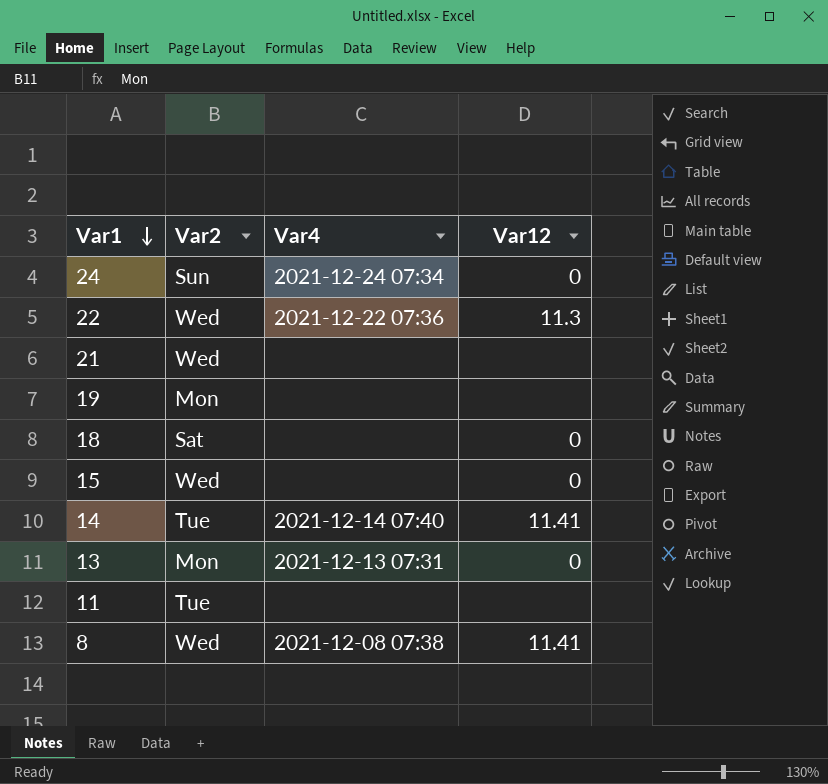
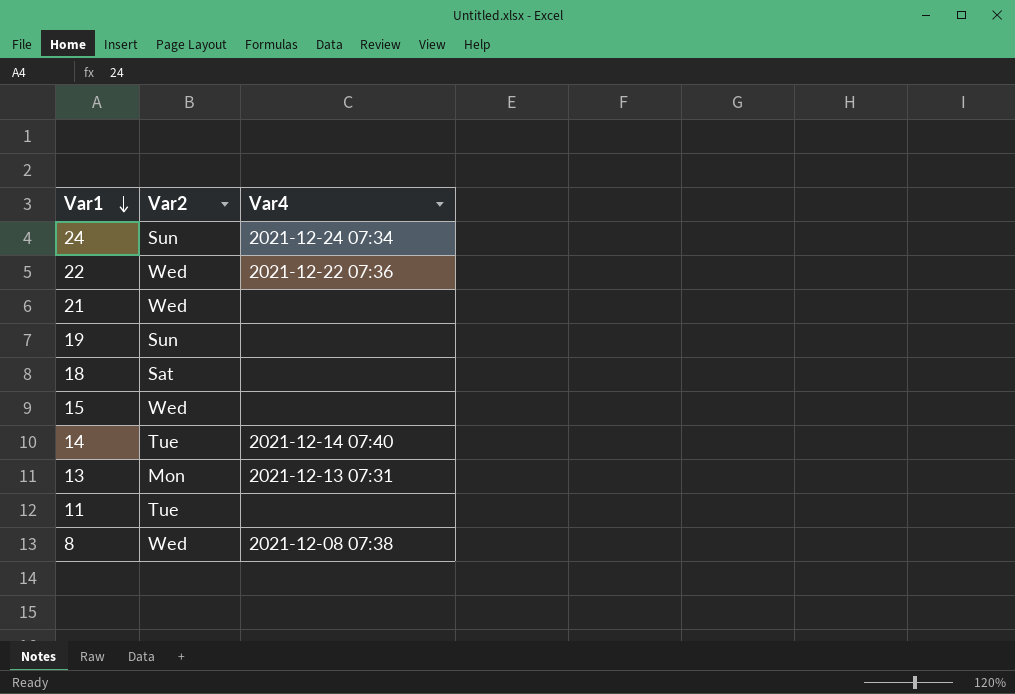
column Var12 | position: 4 -> none
19 | Var2: Mon -> Sun

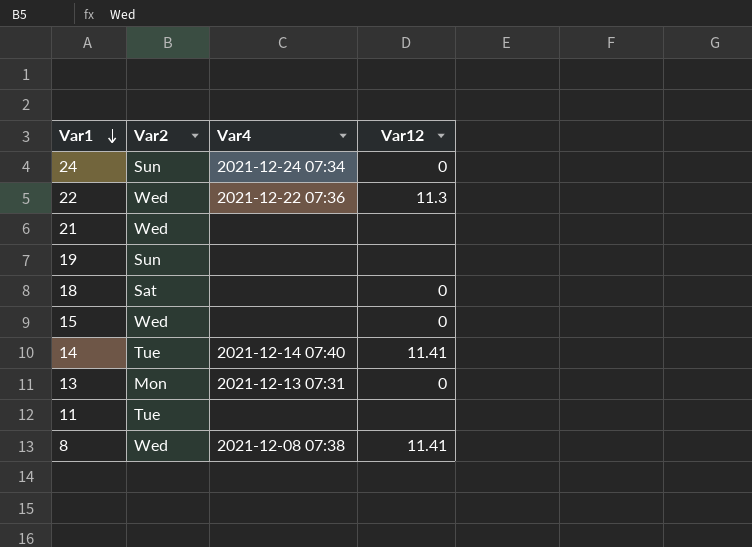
column Var12 | position: none -> 4

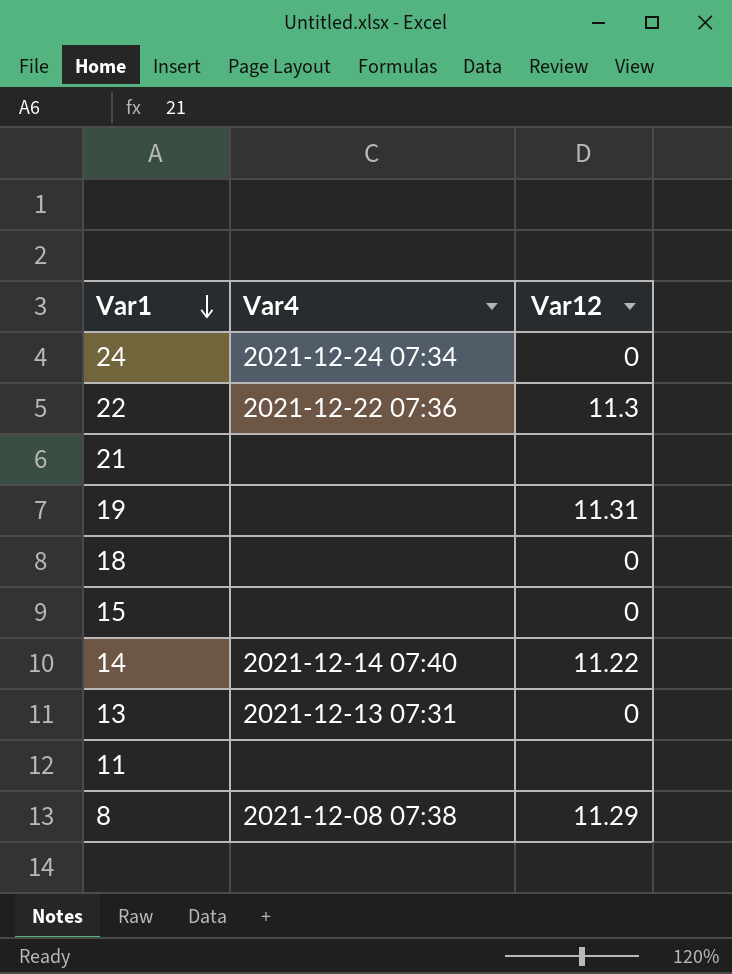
column Var2 | position: 2 -> none
19 | Var12: none -> 11.31
14 | Var12: 11.41 -> 11.22
8 | Var12: 11.41 -> 11.29

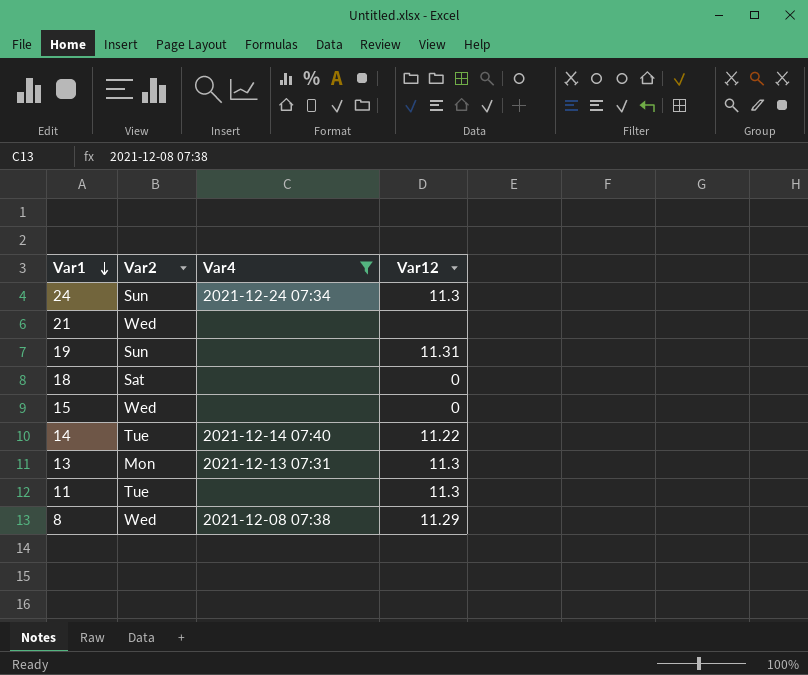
filter: none -> Var4 != 2021-12-22 07:36
column Var2 | position: none -> 2
24 | Var12: 0 -> 11.3
13 | Var12: 0 -> 11.3
11 | Var12: none -> 11.3

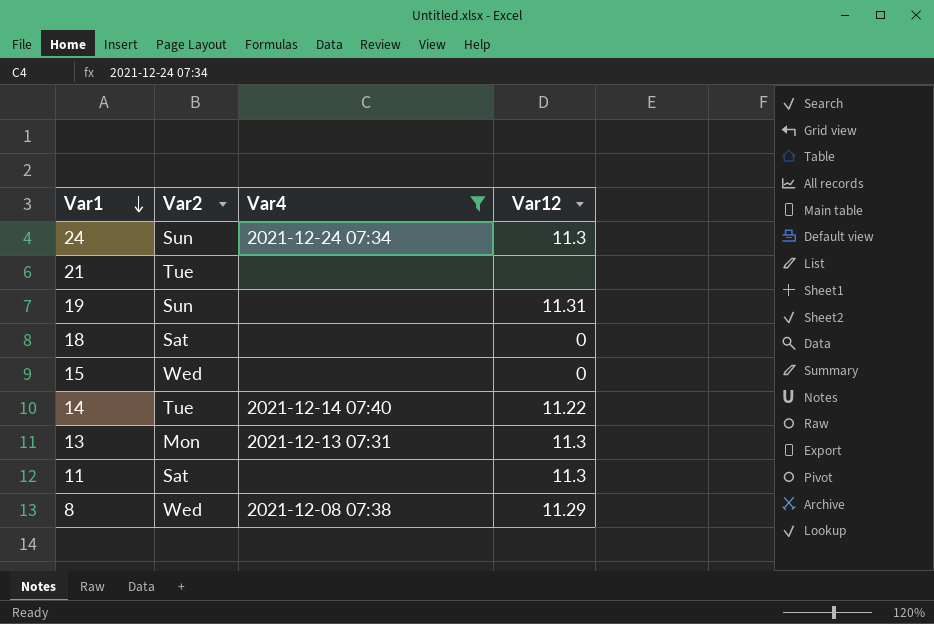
21 | Var2: Wed -> Tue
11 | Var2: Tue -> Sat

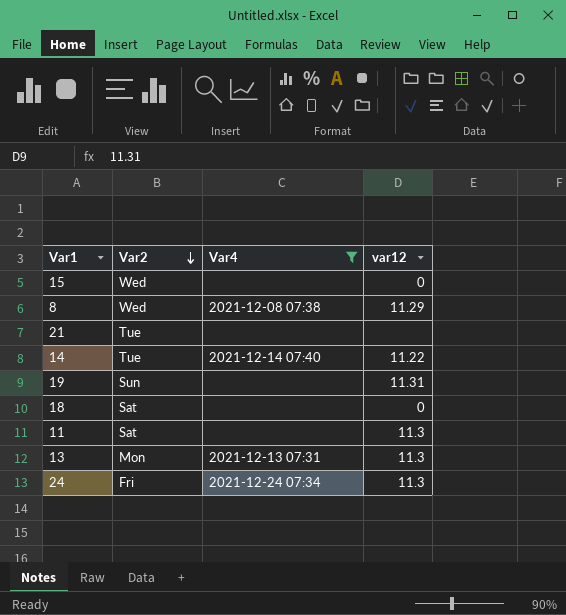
row order: Var1 descending -> Var2 descending
column name: Var12 -> var12
24 | Var2: Sun -> Fri

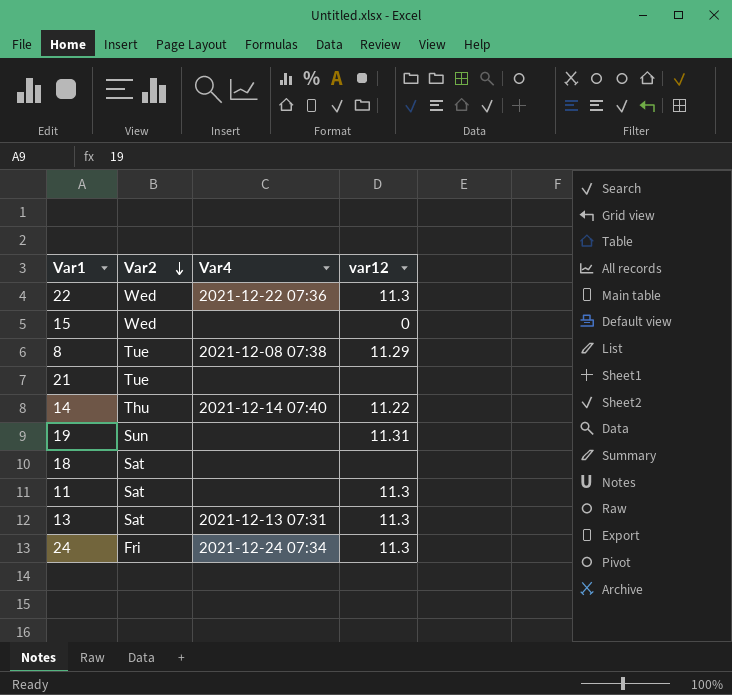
filter: Var4 != 2021-12-22 07:36 -> none
8 | Var2: Wed -> Tue
14 | Var2: Tue -> Thu
18 | var12: 0 -> none
13 | Var2: Mon -> Sat

